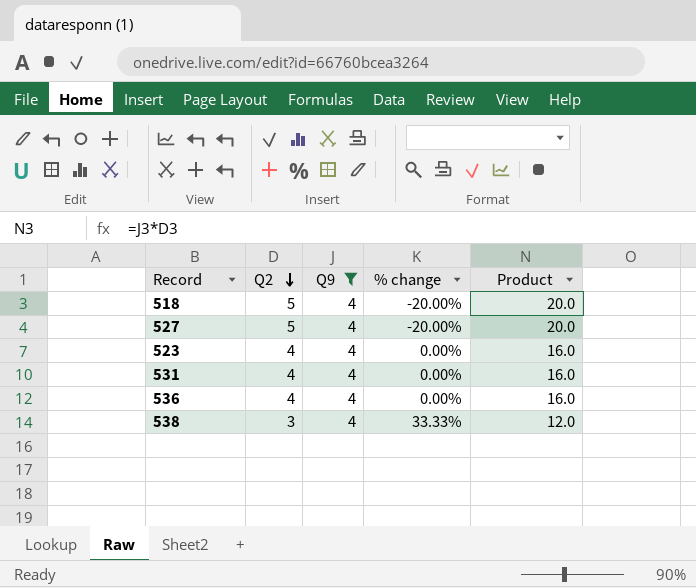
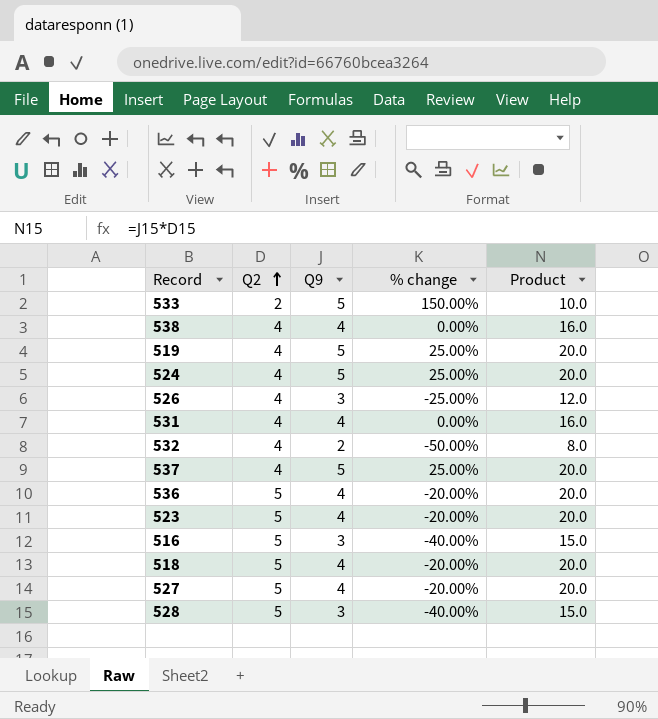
filter: Q9 = 4 -> none
row order: Q2 descending -> Q2 ascending
538 | Q2: 3 -> 4
538 | % change: 33.33% -> 0.00%
538 | Product: 12.0 -> 16.0
536 | Q2: 4 -> 5
536 | % change: 0.00% -> -20.00%
536 | Product: 16.0 -> 20.0
523 | Q2: 4 -> 5
523 | % change: 0.00% -> -20.00%
523 | Product: 16.0 -> 20.0

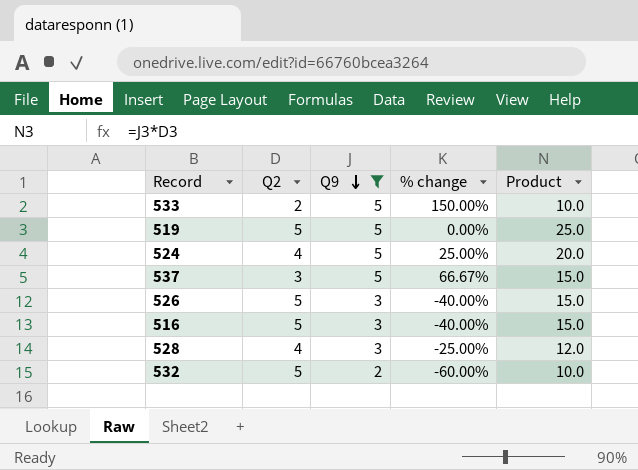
filter: none -> Q9 != 4
row order: Q2 ascending -> Q9 descending
519 | Q2: 4 -> 5
519 | % change: 25.00% -> 0.00%
519 | Product: 20.0 -> 25.0
537 | Q2: 4 -> 3
537 | % change: 25.00% -> 66.67%
537 | Product: 20.0 -> 15.0
526 | Q2: 4 -> 5
526 | % change: -25.00% -> -40.00%
526 | Product: 12.0 -> 15.0
528 | Q2: 5 -> 4
528 | % change: -40.00% -> -25.00%
528 | Product: 15.0 -> 12.0
532 | Q2: 4 -> 5
532 | % change: -50.00% -> -60.00%
532 | Product: 8.0 -> 10.0

